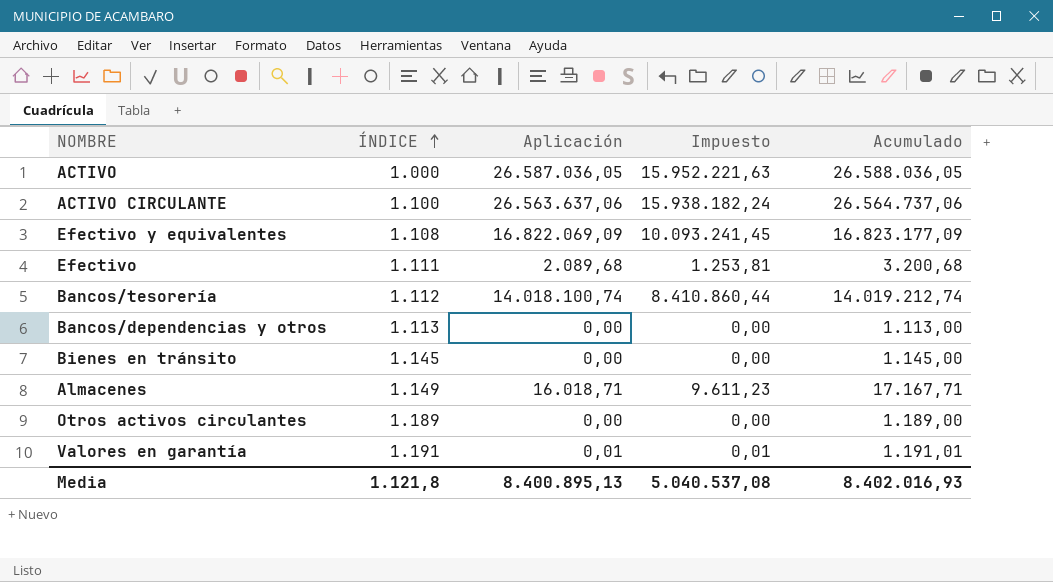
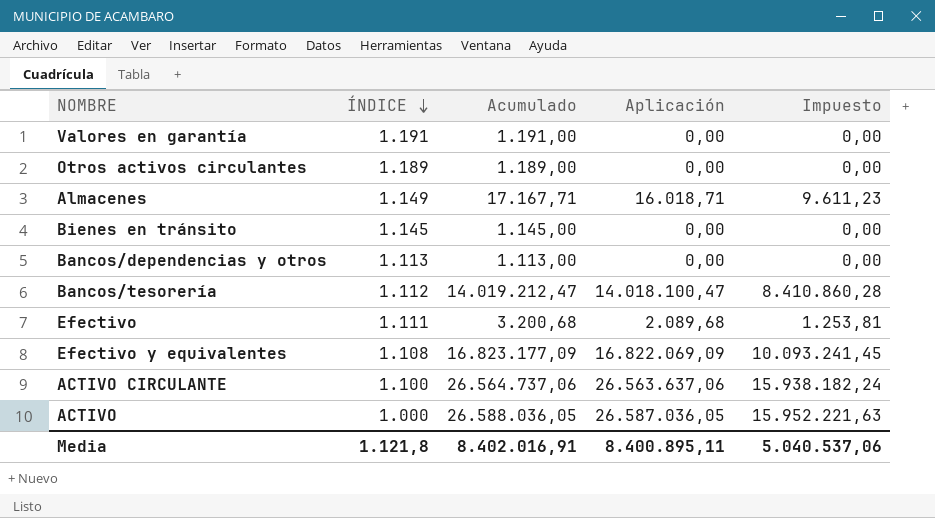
row order: ÍNDICE ascending -> ÍNDICE descending
column Acumulado | position: 5 -> 3
Valores en garantía | Acumulado: 1.191,01 -> 1.191,00
Valores en garantía | Aplicación: 0,01 -> 0,00
Valores en garantía | Impuesto: 0,01 -> 0,00
Bancos/tesorería | Acumulado: 14.019.212,74 -> 14.019.212,47
Bancos/tesorería | Aplicación: 14.018.100,74 -> 14.018.100,47
Bancos/tesorería | Impuesto: 8.410.860,44 -> 8.410.860,28
Media | Acumulado: 8.402.016,93 -> 8.402.016,91
Media | Aplicación: 8.400.895,13 -> 8.400.895,11
Media | Impuesto: 5.040.537,08 -> 5.040.537,06

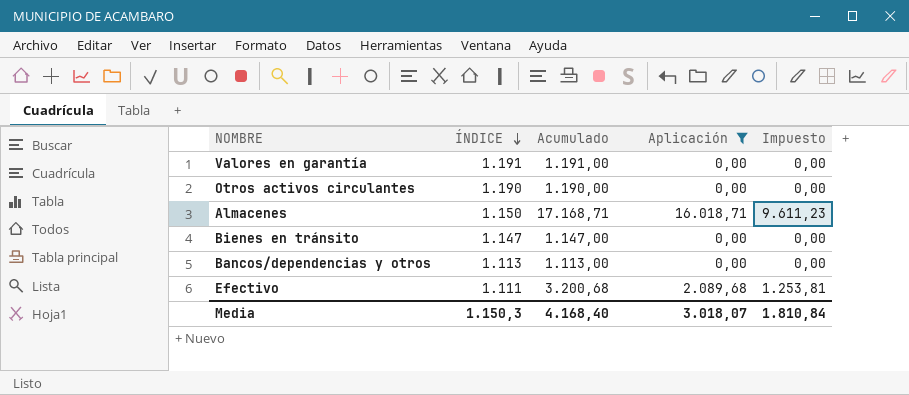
filter: none -> Aplicación <= 16.018,71
Otros activos circulantes | ÍNDICE: 1.189 -> 1.190
Otros activos circulantes | Acumulado: 1.189,00 -> 1.190,00
Almacenes | ÍNDICE: 1.149 -> 1.150
Almacenes | Acumulado: 17.167,71 -> 17.168,71
Bienes en tránsito | ÍNDICE: 1.145 -> 1.147
Bienes en tránsito | Acumulado: 1.145,00 -> 1.147,00
Media | ÍNDICE: 1.121,8 -> 1.150,3
Media | Acumulado: 8.402.016,91 -> 4.168,40
Media | Aplicación: 8.400.895,11 -> 3.018,07
Media | Impuesto: 5.040.537,06 -> 1.810,84

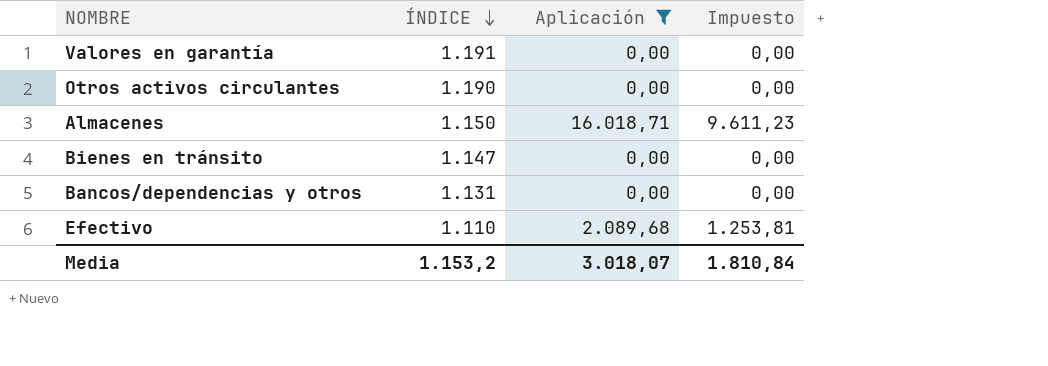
column Acumulado | formula: [ÍNDICE] + [Aplicación] -> none
Bancos/dependencias y otros | ÍNDICE: 1.113 -> 1.131
Efectivo | ÍNDICE: 1.111 -> 1.110
Media | ÍNDICE: 1.150,3 -> 1.153,2

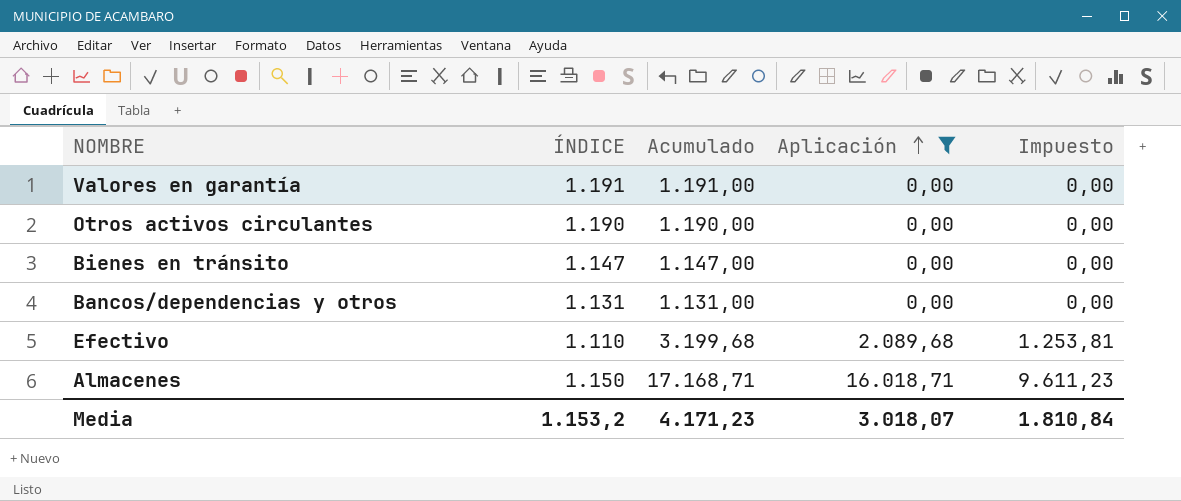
row order: ÍNDICE descending -> Aplicación ascending
column Acumulado | formula: none -> [ÍNDICE] + [Aplicación]

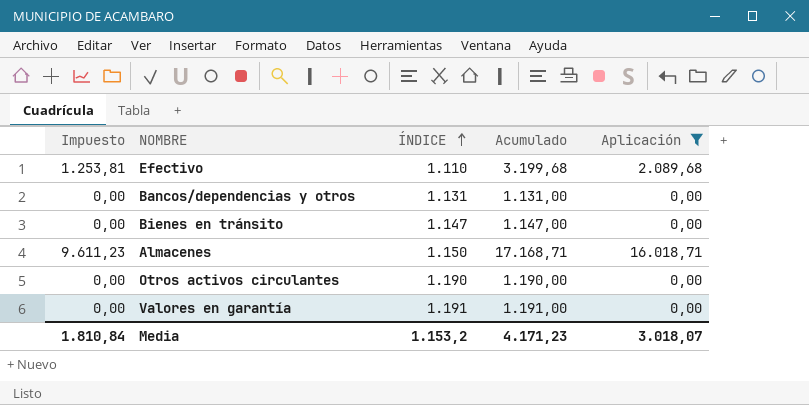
row order: Aplicación ascending -> ÍNDICE ascending
column Impuesto | position: 5 -> 1

